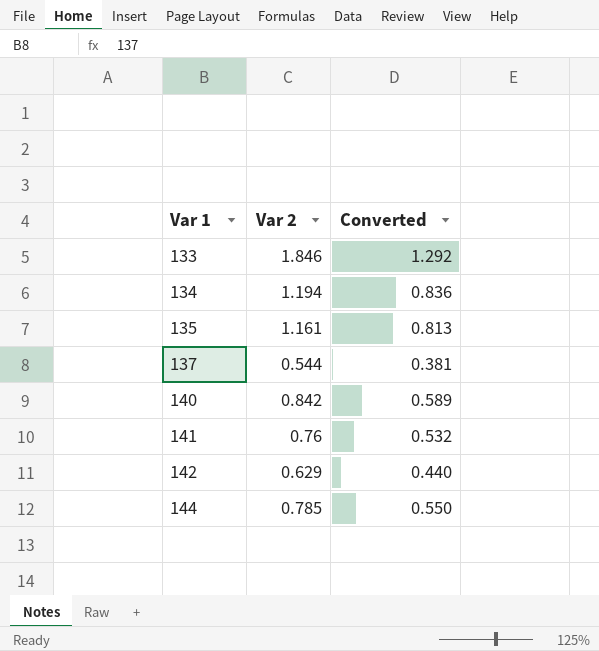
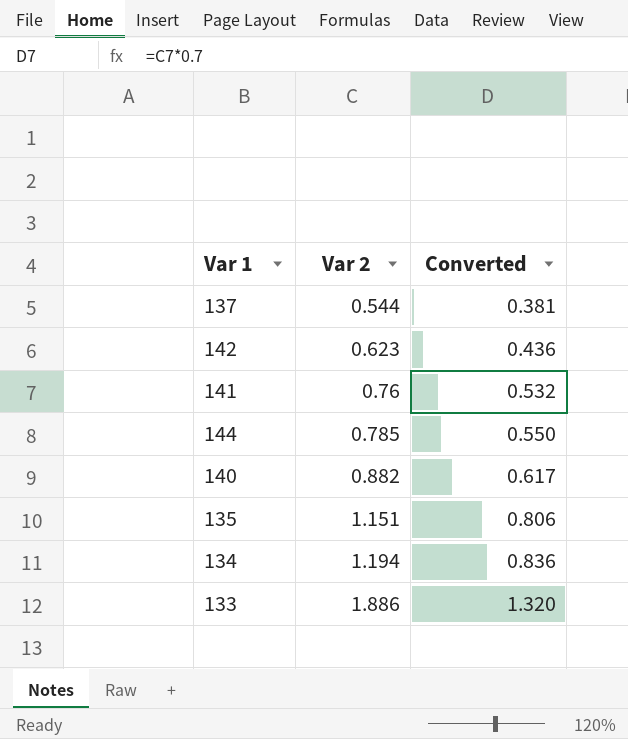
row order: Var 1 ascending -> Var 2 ascending
142 | Var 2: 0.629 -> 0.623
142 | Converted: 0.440 -> 0.436
140 | Var 2: 0.842 -> 0.882
140 | Converted: 0.589 -> 0.617
135 | Var 2: 1.161 -> 1.151
135 | Converted: 0.813 -> 0.806
133 | Var 2: 1.846 -> 1.886
133 | Converted: 1.292 -> 1.320

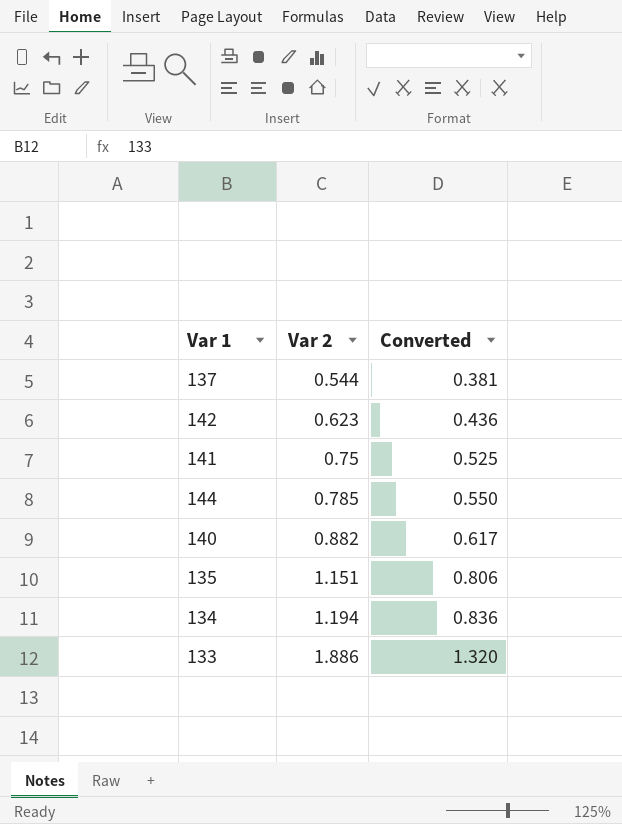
141 | Var 2: 0.76 -> 0.75
141 | Converted: 0.532 -> 0.525

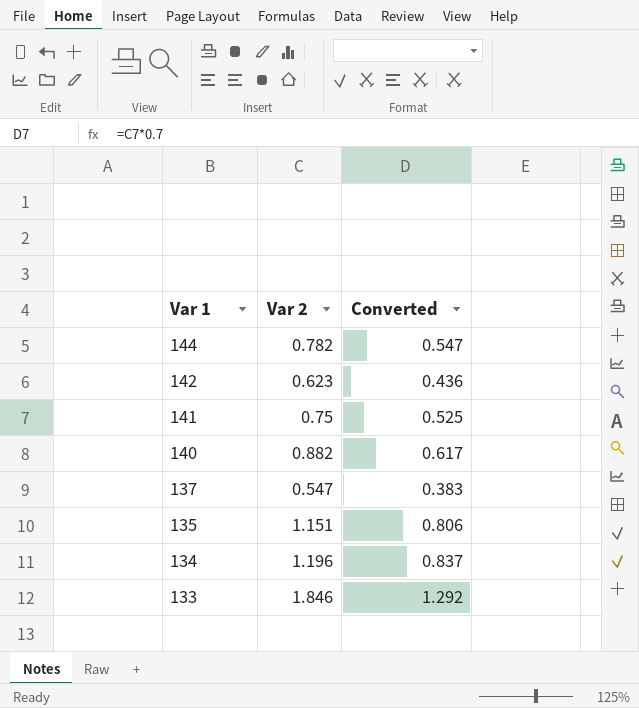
row order: Var 2 ascending -> Var 1 descending
144 | Var 2: 0.785 -> 0.782
144 | Converted: 0.550 -> 0.547
137 | Var 2: 0.544 -> 0.547
137 | Converted: 0.381 -> 0.383
134 | Var 2: 1.194 -> 1.196
134 | Converted: 0.836 -> 0.837
133 | Var 2: 1.886 -> 1.846
133 | Converted: 1.320 -> 1.292

